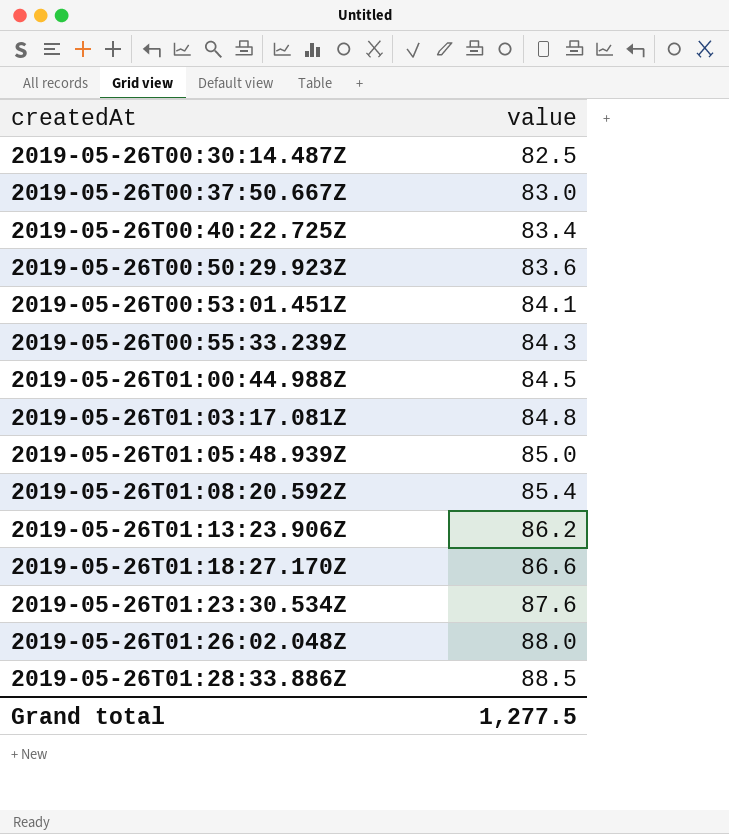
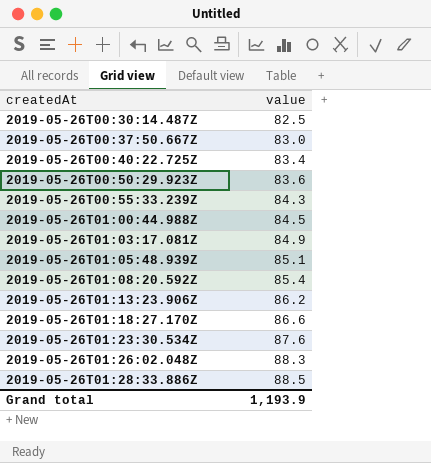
row 2019-05-26T00:53:01.451Z: 84.1 -> none
2019-05-26T01:03:17.081Z | value: 84.8 -> 84.9
2019-05-26T01:05:48.939Z | value: 85.0 -> 85.1
2019-05-26T01:26:02.048Z | value: 88.0 -> 88.3
Grand total | value: 1,277.5 -> 1,193.9

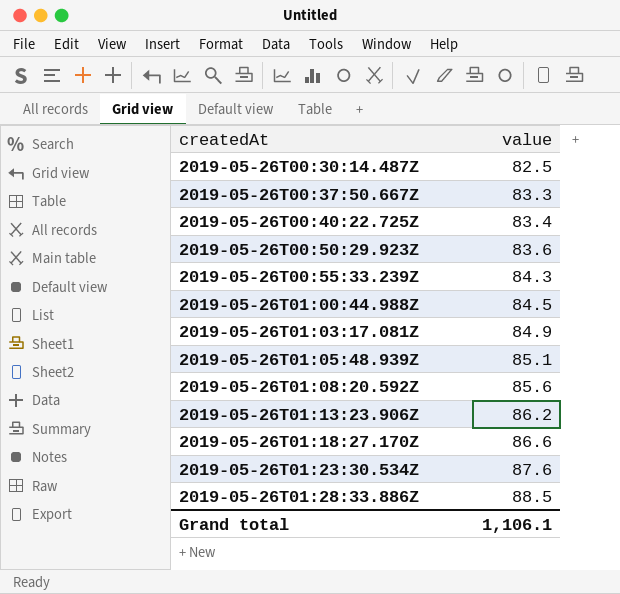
row 2019-05-26T01:26:02.048Z: 88.3 -> none
2019-05-26T00:37:50.667Z | value: 83.0 -> 83.3
2019-05-26T01:08:20.592Z | value: 85.4 -> 85.6
Grand total | value: 1,193.9 -> 1,106.1

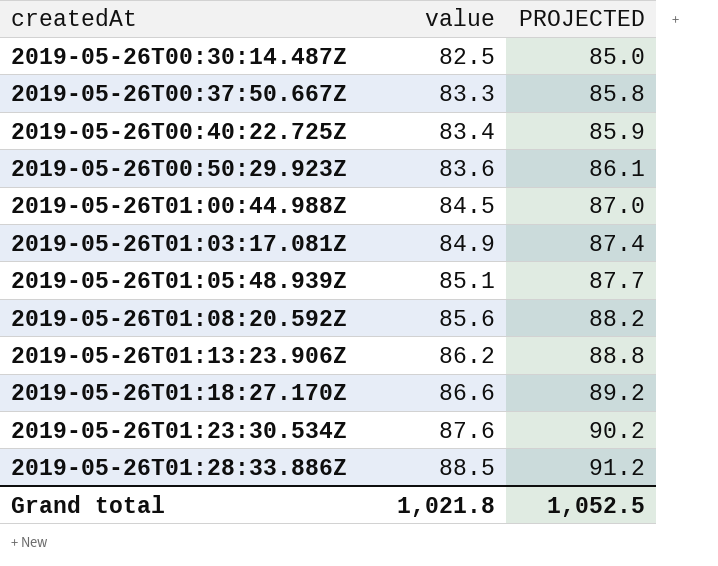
column PROJECTED | formula: none -> [value] * 1.03
row 2019-05-26T00:55:33.239Z: 84.3 -> none
Grand total | value: 1,106.1 -> 1,021.8

